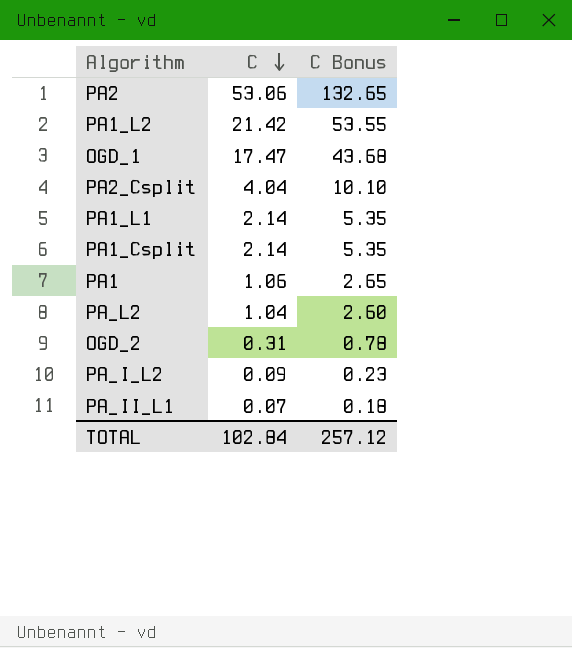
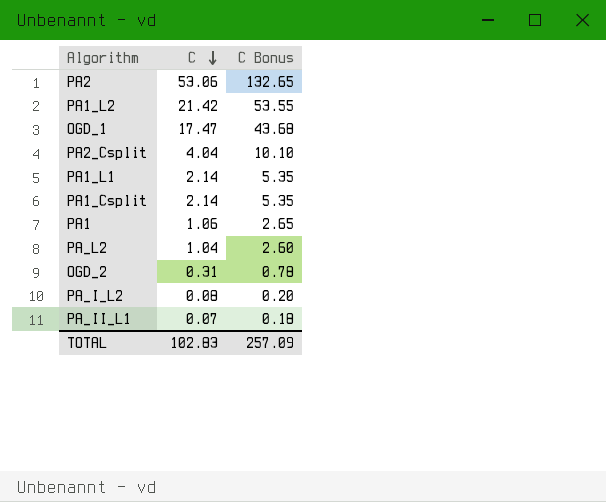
PA_I_L2 | C: 0.09 -> 0.08
PA_I_L2 | C Bonus: 0.23 -> 0.20
TOTAL | C: 102.84 -> 102.83
TOTAL | C Bonus: 257.12 -> 257.09

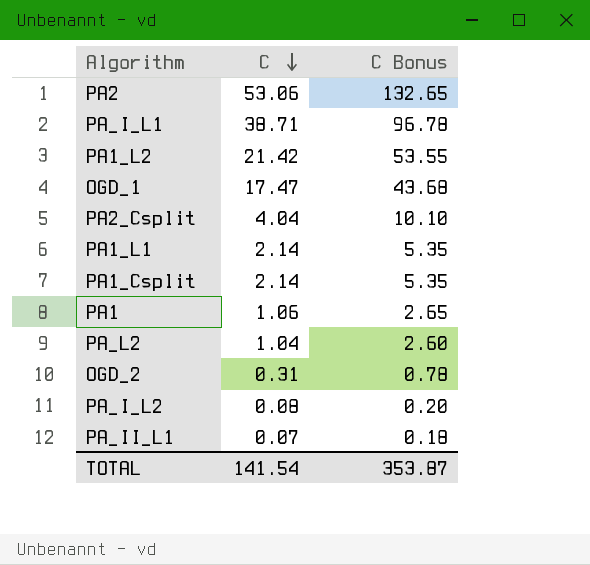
row PA_I_L1: none -> 38.71 | 96.78
TOTAL | C: 102.83 -> 141.54
TOTAL | C Bonus: 257.09 -> 353.87

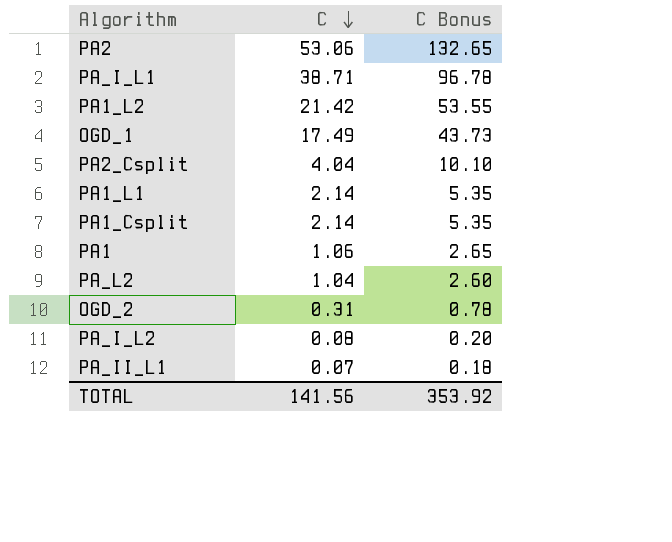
OGD_1 | C: 17.47 -> 17.49
OGD_1 | C Bonus: 43.68 -> 43.73
TOTAL | C: 141.54 -> 141.56
TOTAL | C Bonus: 353.87 -> 353.92

